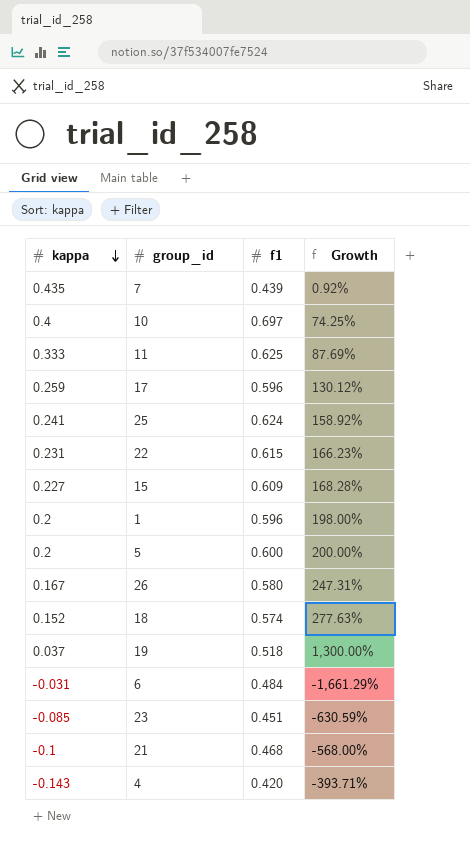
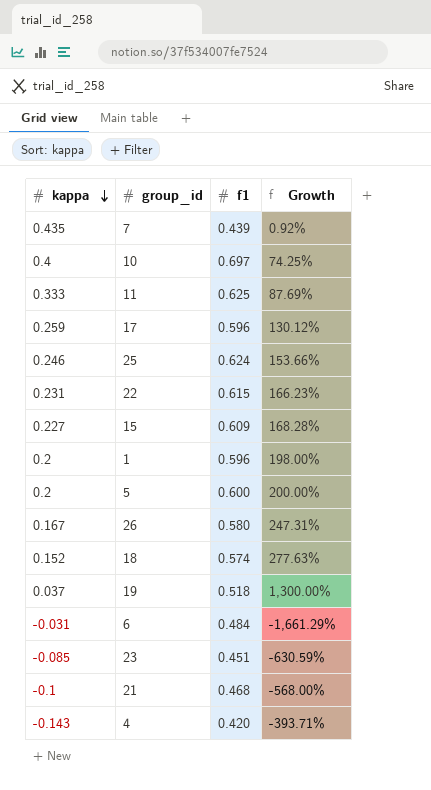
25 | kappa: 0.241 -> 0.246
25 | Growth: 158.92% -> 153.66%

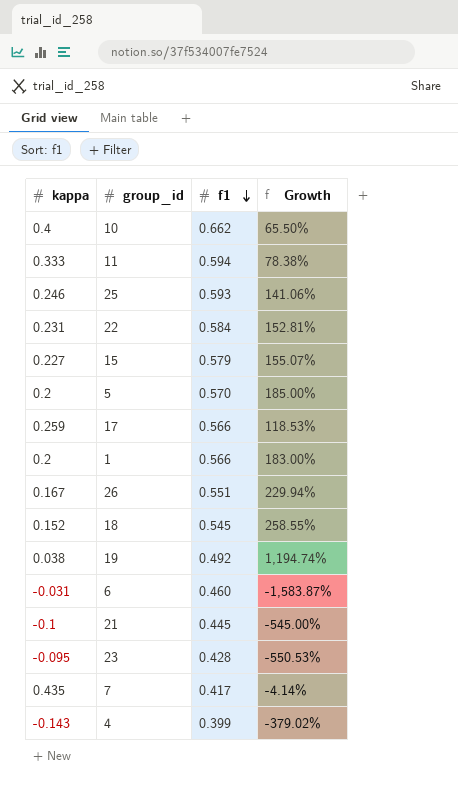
row order: kappa descending -> f1 descending
10 | f1: 0.697 -> 0.662
10 | Growth: 74.25% -> 65.50%
11 | f1: 0.625 -> 0.594
11 | Growth: 87.69% -> 78.38%
25 | f1: 0.624 -> 0.593
25 | Growth: 153.66% -> 141.06%
22 | f1: 0.615 -> 0.584
22 | Growth: 166.23% -> 152.81%
15 | f1: 0.609 -> 0.579
15 | Growth: 168.28% -> 155.07%
5 | f1: 0.600 -> 0.570
5 | Growth: 200.00% -> 185.00%
17 | f1: 0.596 -> 0.566
17 | Growth: 130.12% -> 118.53%
1 | f1: 0.596 -> 0.566
1 | Growth: 198.00% -> 183.00%
26 | f1: 0.580 -> 0.551
26 | Growth: 247.31% -> 229.94%
18 | f1: 0.574 -> 0.545
18 | Growth: 277.63% -> 258.55%
19 | kappa: 0.037 -> 0.038
19 | f1: 0.518 -> 0.492
19 | Growth: 1,300.00% -> 1,194.74%
6 | f1: 0.484 -> 0.460
6 | Growth: -1,661.29% -> -1,583.87%
21 | f1: 0.468 -> 0.445
21 | Growth: -568.00% -> -545.00%
23 | kappa: -0.085 -> -0.095
23 | f1: 0.451 -> 0.428
23 | Growth: -630.59% -> -550.53%
7 | f1: 0.439 -> 0.417
7 | Growth: 0.92% -> -4.14%
4 | f1: 0.420 -> 0.399
4 | Growth: -393.71% -> -379.02%

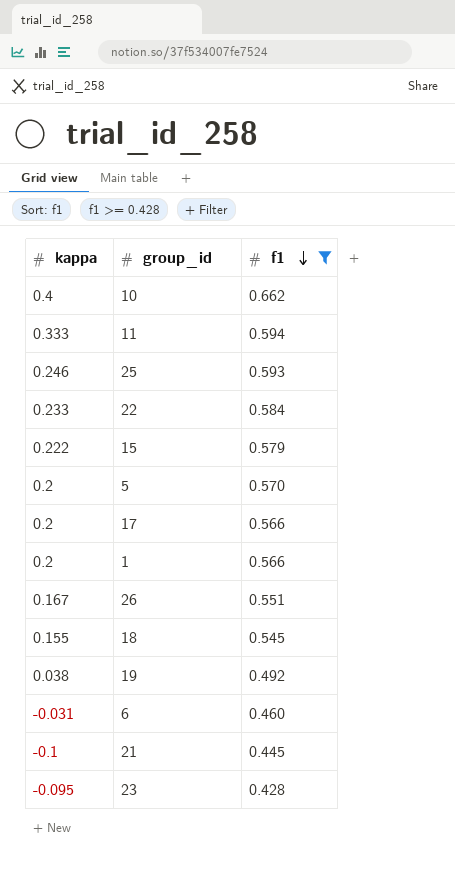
filter: none -> f1 >= 0.428
column Growth | formula: ([f1] - [kappa]) / [kappa] -> none
22 | kappa: 0.231 -> 0.233
15 | kappa: 0.227 -> 0.222
17 | kappa: 0.259 -> 0.2
18 | kappa: 0.152 -> 0.155

